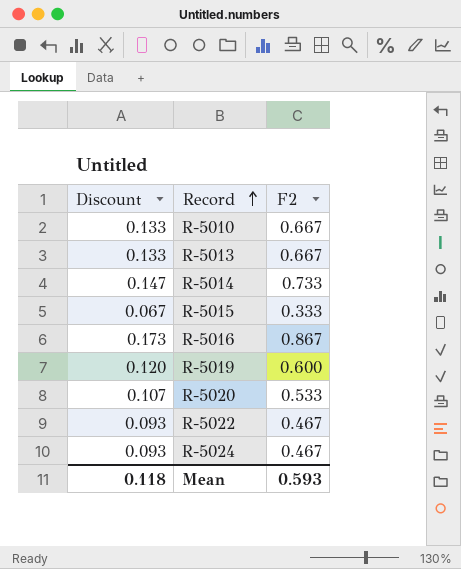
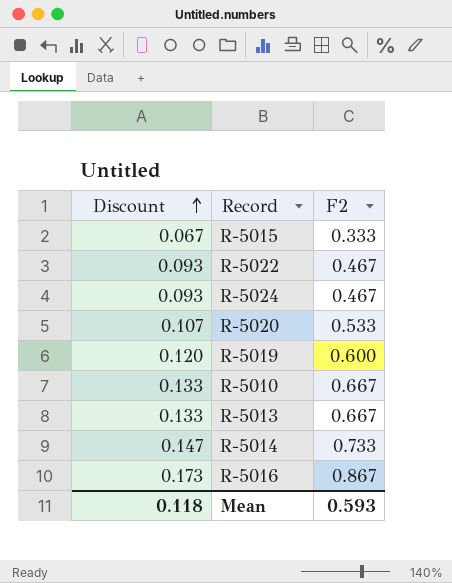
row order: Record ascending -> Discount ascending

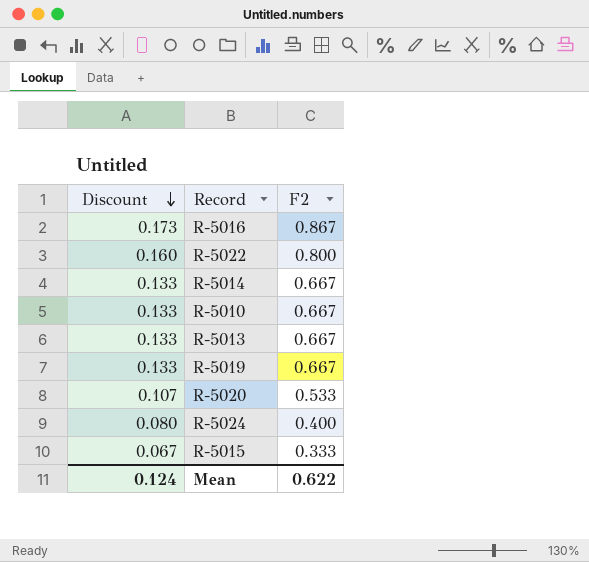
row order: Discount ascending -> Discount descending
R-5022 | Discount: 0.093 -> 0.160
R-5022 | F2: 0.467 -> 0.800
R-5014 | Discount: 0.147 -> 0.133
R-5014 | F2: 0.733 -> 0.667
R-5019 | Discount: 0.120 -> 0.133
R-5019 | F2: 0.600 -> 0.667
R-5024 | Discount: 0.093 -> 0.080
R-5024 | F2: 0.467 -> 0.400
Mean | Discount: 0.118 -> 0.124
Mean | F2: 0.593 -> 0.622

